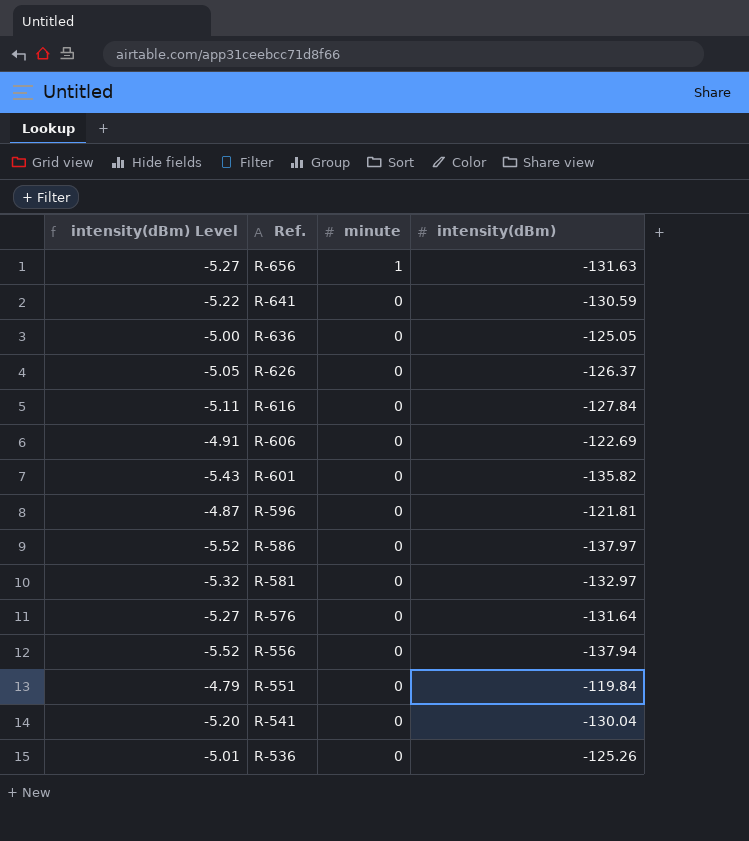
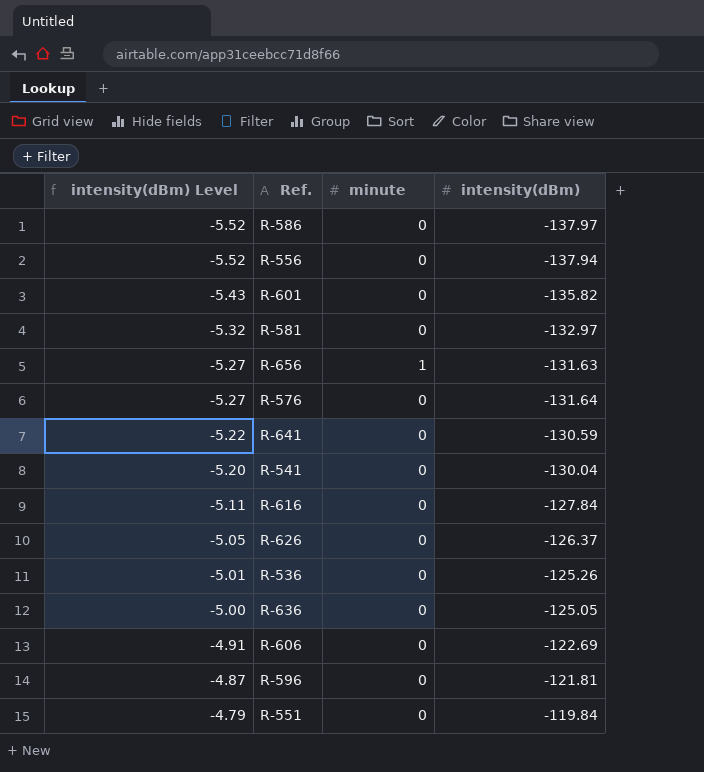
row order: Ref. descending -> intensity(dBm) Level ascending

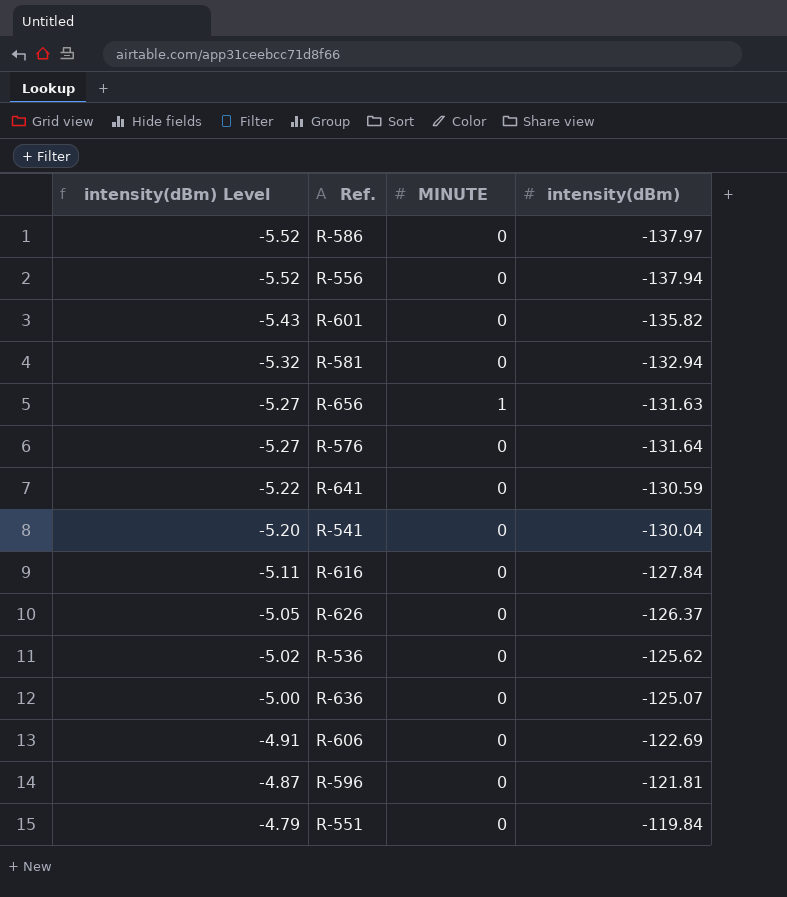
column name: minute -> MINUTE
R-581 | intensity(dBm): -132.97 -> -132.94
R-536 | intensity(dBm) Level: -5.01 -> -5.02
R-536 | intensity(dBm): -125.26 -> -125.62
R-636 | intensity(dBm): -125.05 -> -125.07

